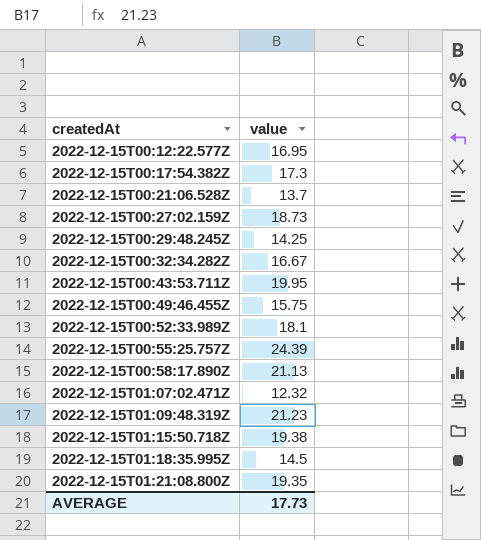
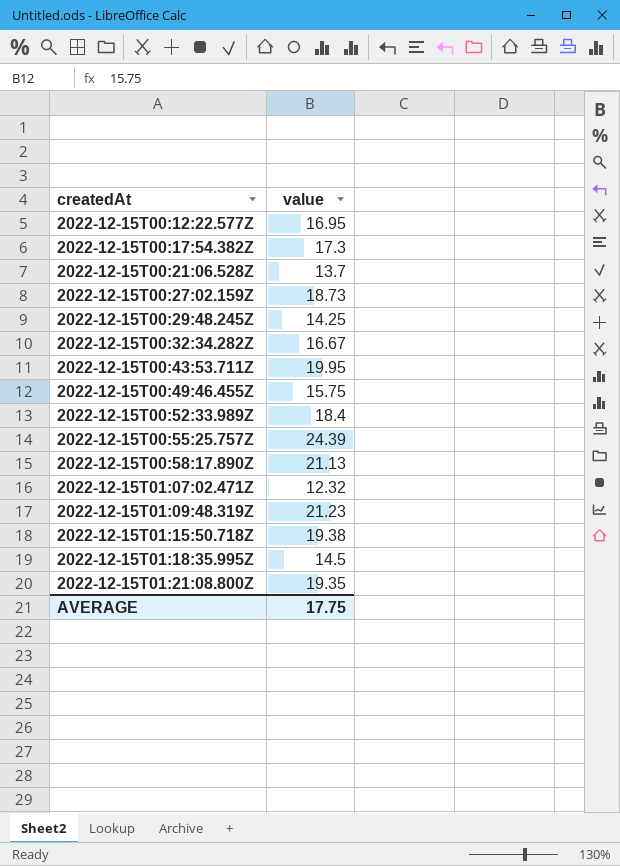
2022-12-15T00:52:33.989Z | value: 18.1 -> 18.4
AVERAGE | value: 17.73 -> 17.75

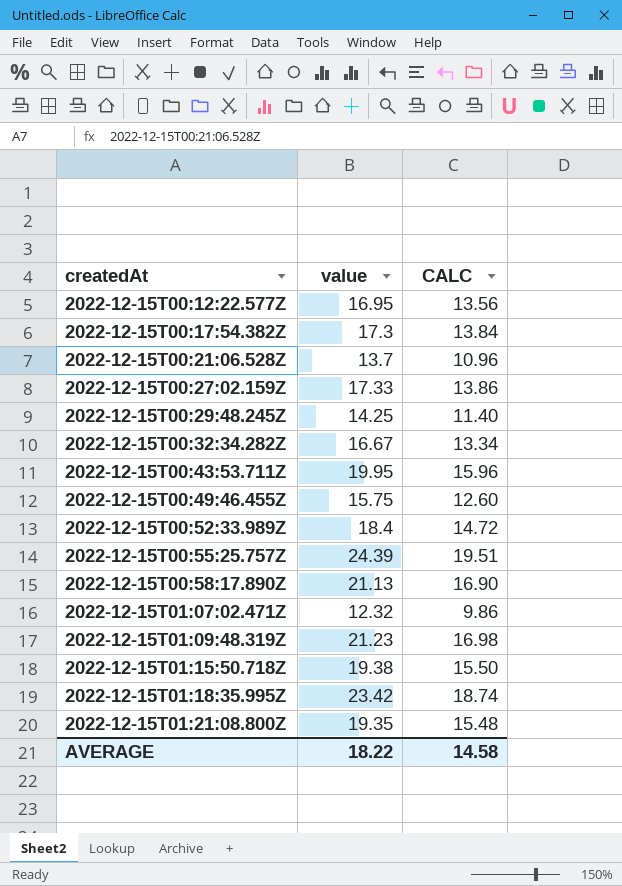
column CALC | formula: none -> [value] * 0.8
2022-12-15T00:27:02.159Z | value: 18.73 -> 17.33
2022-12-15T01:18:35.995Z | value: 14.5 -> 23.42
AVERAGE | value: 17.75 -> 18.22

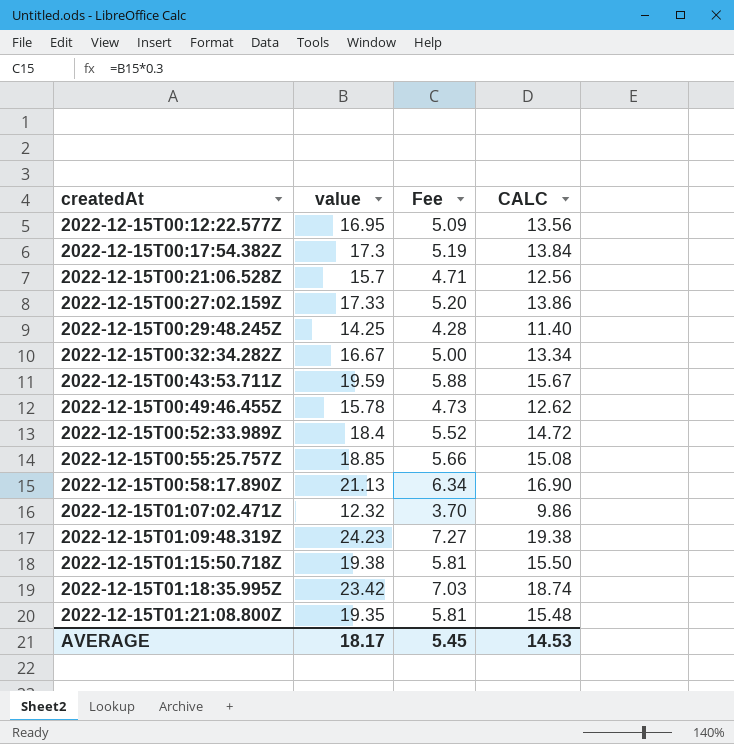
column Fee | formula: none -> [value] * 0.3
2022-12-15T00:21:06.528Z | value: 13.7 -> 15.7
2022-12-15T00:21:06.528Z | CALC: 10.96 -> 12.56
2022-12-15T00:43:53.711Z | value: 19.95 -> 19.59
2022-12-15T00:43:53.711Z | CALC: 15.96 -> 15.67
2022-12-15T00:49:46.455Z | value: 15.75 -> 15.78
2022-12-15T00:49:46.455Z | CALC: 12.60 -> 12.62
2022-12-15T00:55:25.757Z | value: 24.39 -> 18.85
2022-12-15T00:55:25.757Z | CALC: 19.51 -> 15.08
2022-12-15T01:09:48.319Z | value: 21.23 -> 24.23
2022-12-15T01:09:48.319Z | CALC: 16.98 -> 19.38
AVERAGE | value: 18.22 -> 18.17
AVERAGE | CALC: 14.58 -> 14.53

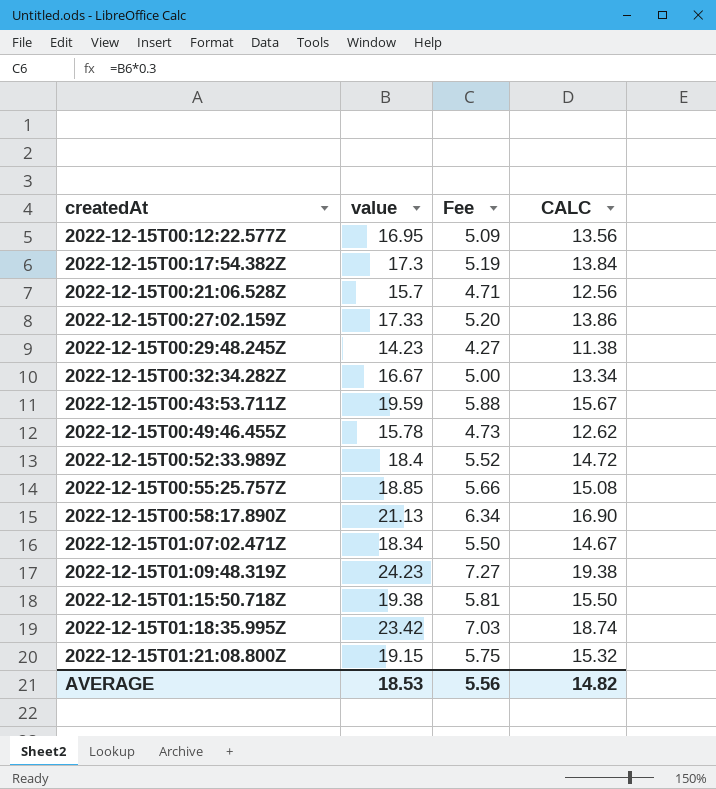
2022-12-15T00:29:48.245Z | value: 14.25 -> 14.23
2022-12-15T00:29:48.245Z | Fee: 4.28 -> 4.27
2022-12-15T00:29:48.245Z | CALC: 11.40 -> 11.38
2022-12-15T01:07:02.471Z | value: 12.32 -> 18.34
2022-12-15T01:07:02.471Z | Fee: 3.70 -> 5.50
2022-12-15T01:07:02.471Z | CALC: 9.86 -> 14.67
2022-12-15T01:21:08.800Z | value: 19.35 -> 19.15
2022-12-15T01:21:08.800Z | Fee: 5.81 -> 5.75
2022-12-15T01:21:08.800Z | CALC: 15.48 -> 15.32
AVERAGE | value: 18.17 -> 18.53
AVERAGE | Fee: 5.45 -> 5.56
AVERAGE | CALC: 14.53 -> 14.82

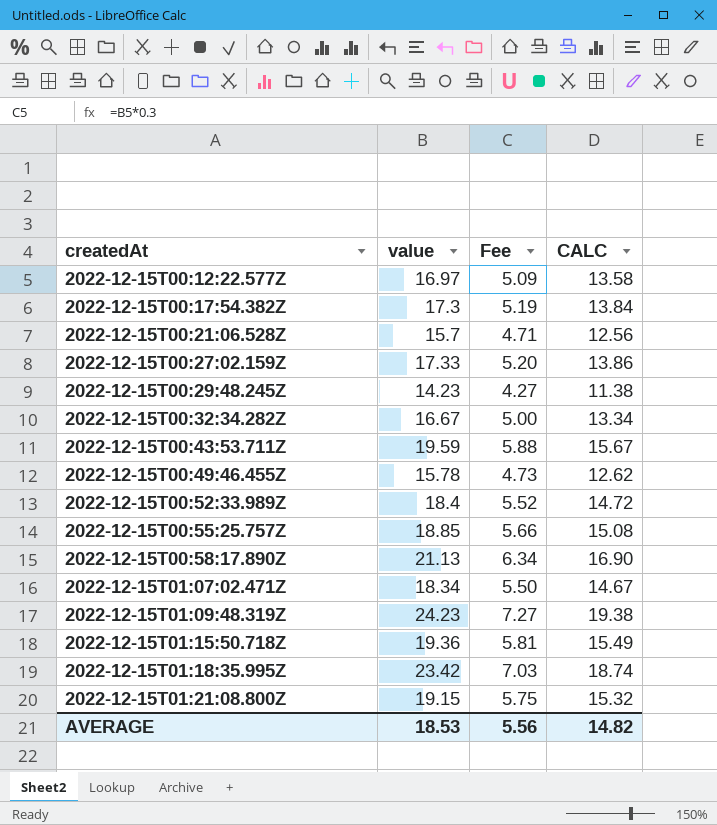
2022-12-15T00:12:22.577Z | value: 16.95 -> 16.97
2022-12-15T00:12:22.577Z | CALC: 13.56 -> 13.58
2022-12-15T01:15:50.718Z | value: 19.38 -> 19.36
2022-12-15T01:15:50.718Z | CALC: 15.50 -> 15.49

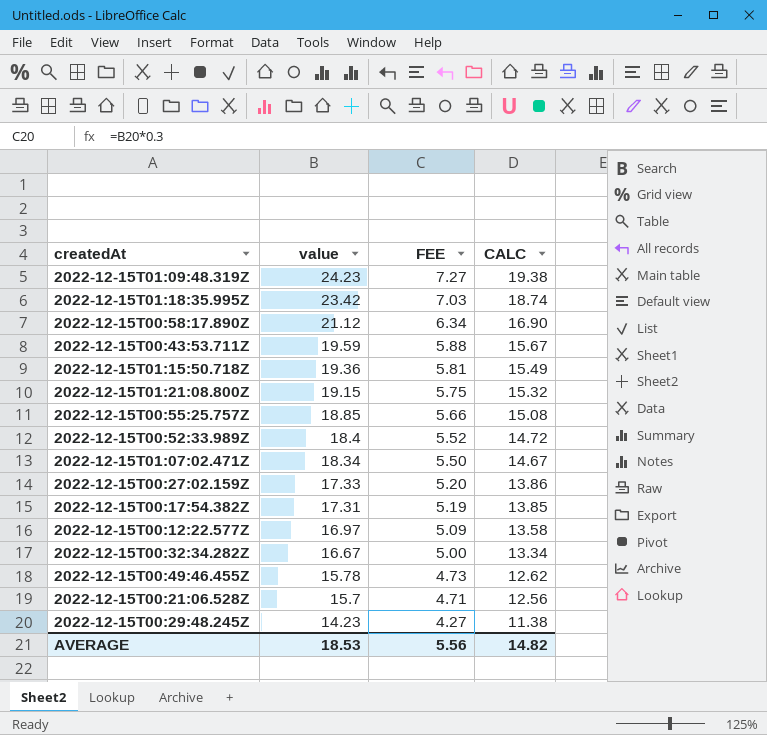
row order: createdAt ascending -> value descending
column name: Fee -> FEE
2022-12-15T00:58:17.890Z | value: 21.13 -> 21.12
2022-12-15T00:17:54.382Z | value: 17.3 -> 17.31
2022-12-15T00:17:54.382Z | CALC: 13.84 -> 13.85

